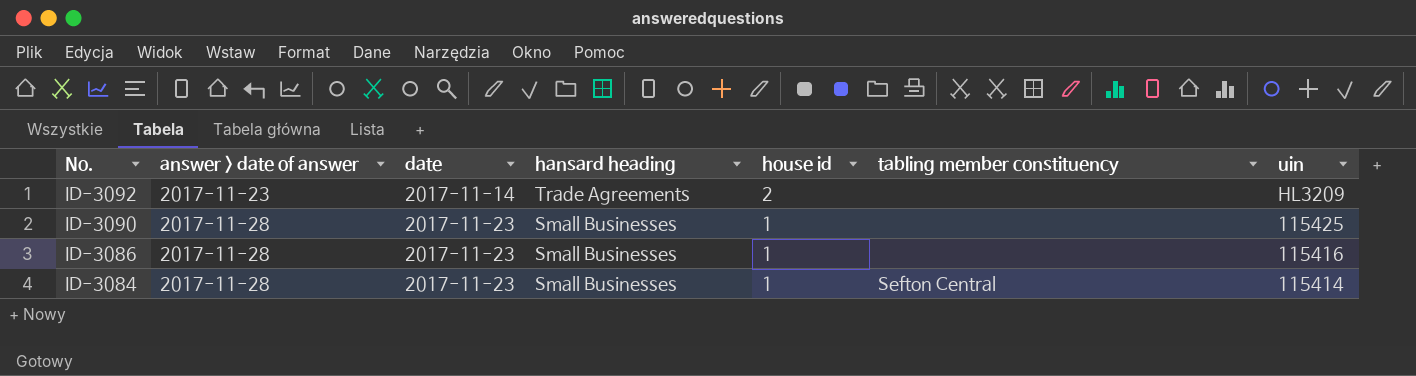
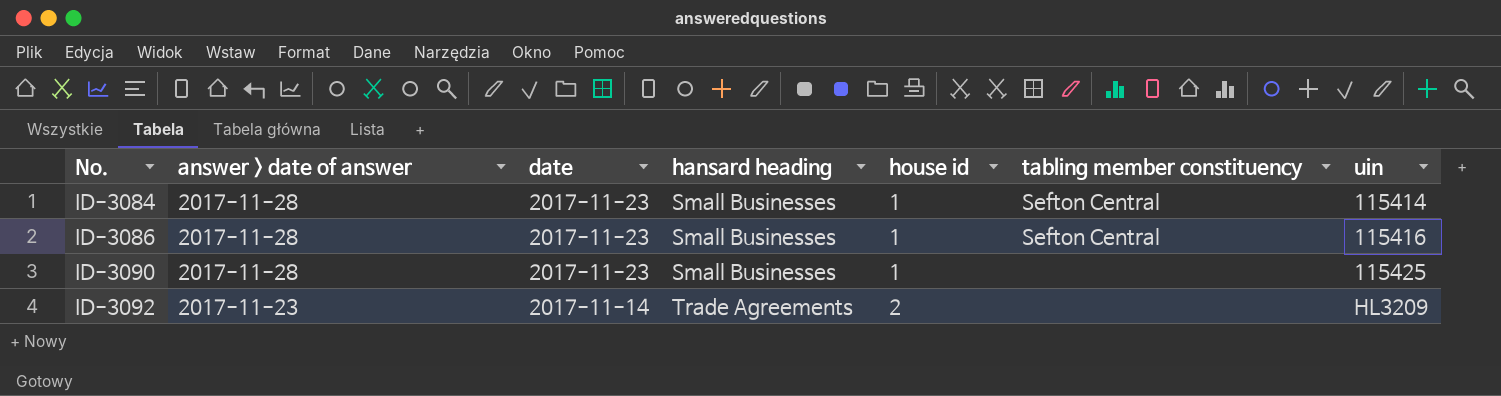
row order: No. descending -> No. ascending
ID-3086 | tabling member constituency: none -> Sefton Central

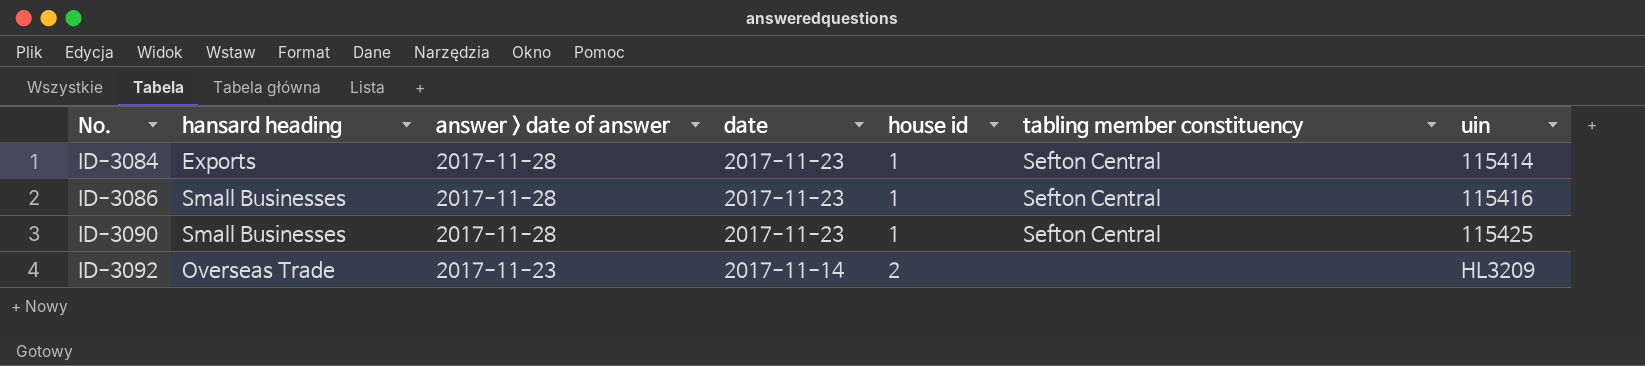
column hansard heading | position: 4 -> 2
ID-3084 | hansard heading: Small Businesses -> Exports
ID-3090 | tabling member constituency: none -> Sefton Central
ID-3092 | hansard heading: Trade Agreements -> Overseas Trade

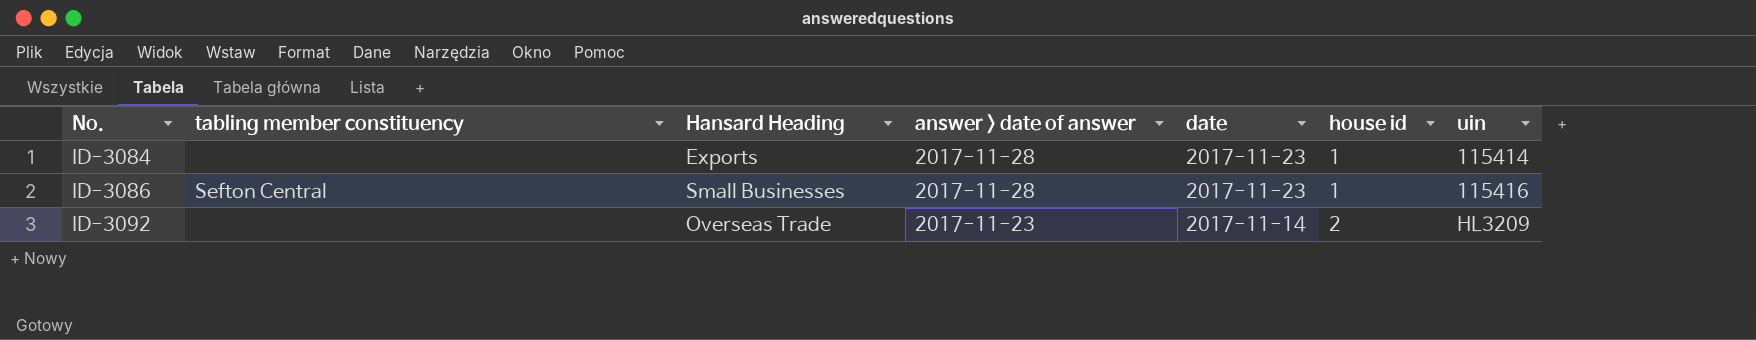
column tabling member constituency | position: 6 -> 2
column name: hansard heading -> Hansard Heading
row ID-3090: Small Businesses | 2017-11-28 | 2017-11-23 | 1 | Sefton Central | 115425 -> none
ID-3084 | tabling member constituency: Sefton Central -> none

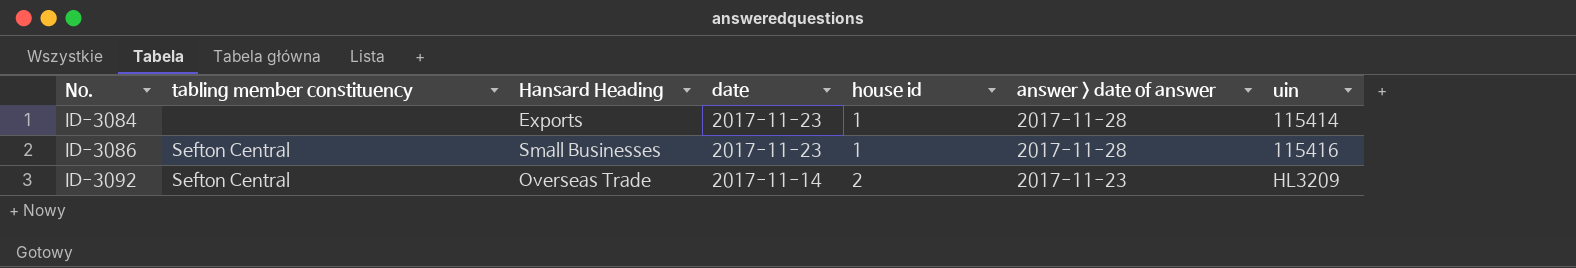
column answer > date of answer | position: 4 -> 6
ID-3092 | tabling member constituency: none -> Sefton Central

